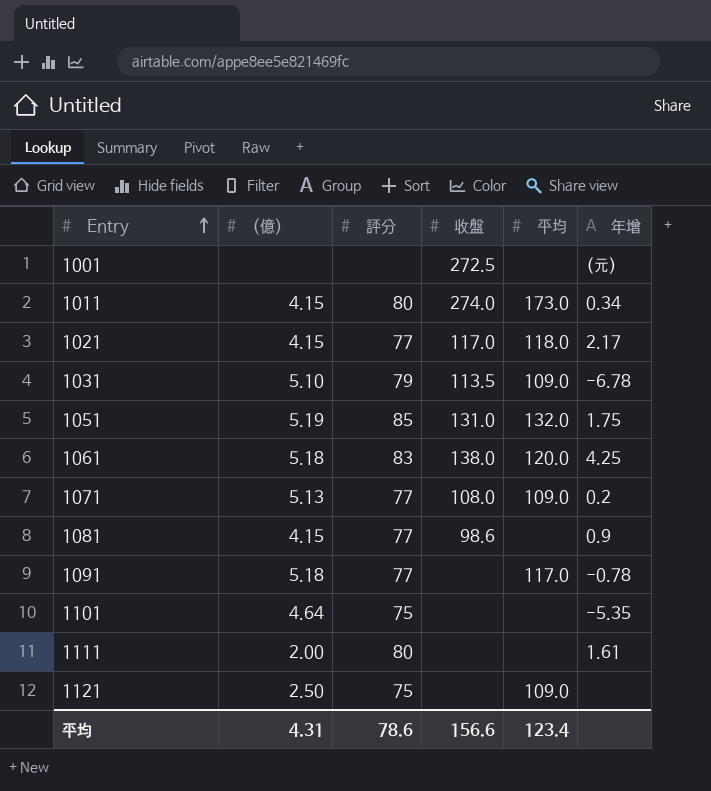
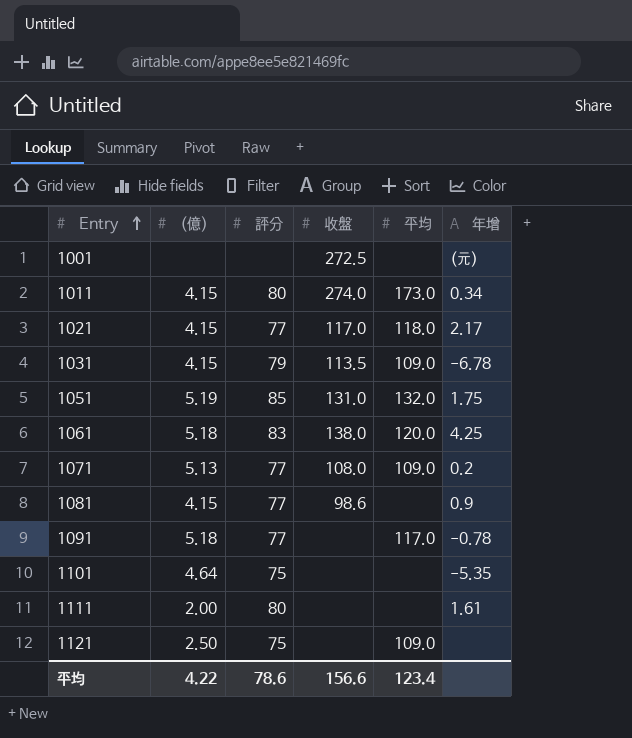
1031 | (億): 5.10 -> 4.15
平均 | (億): 4.31 -> 4.22

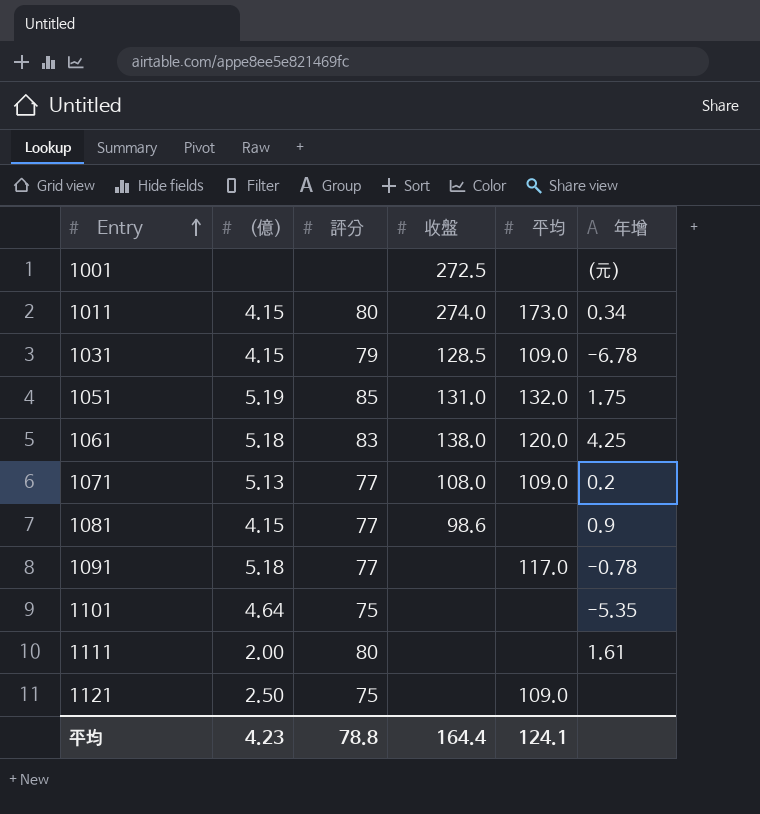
row 1021: 4.15 | 77 | 117.0 | 118.0 | 2.17 -> none
1031 | 收盤: 113.5 -> 128.5
平均 | (億): 4.22 -> 4.23
平均 | 評分: 78.6 -> 78.8
平均 | 收盤: 156.6 -> 164.4
平均 | 平均: 123.4 -> 124.1

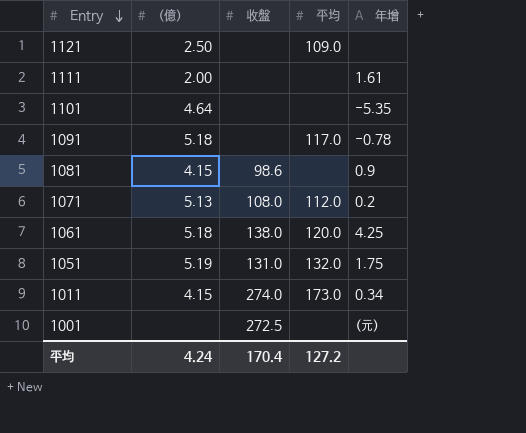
row order: Entry ascending -> Entry descending
column 評分 | position: 3 -> none
row 1031: 4.15 | 79 | 128.5 | 109.0 | -6.78 -> none
1071 | 平均: 109.0 -> 112.0
平均 | (億): 4.23 -> 4.24
平均 | 收盤: 164.4 -> 170.4
平均 | 平均: 124.1 -> 127.2

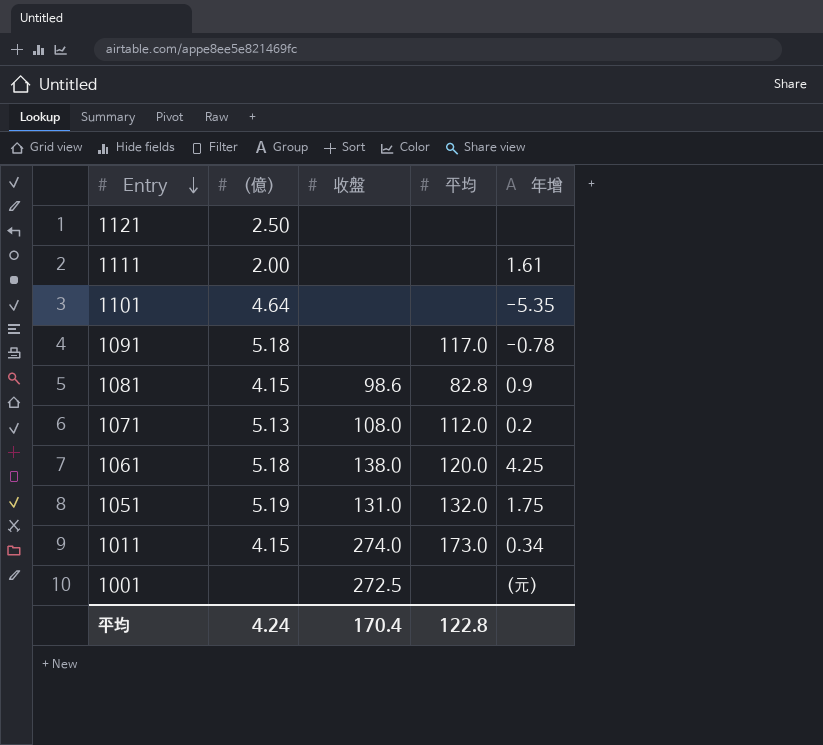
1121 | 平均: 109.0 -> none
1081 | 平均: none -> 82.8
平均 | 平均: 127.2 -> 122.8

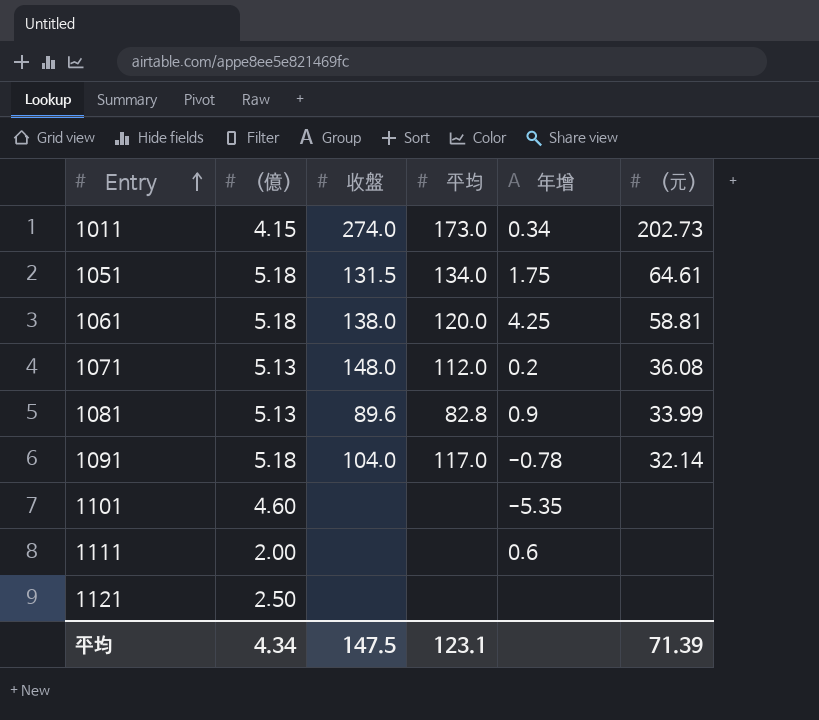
row order: Entry descending -> Entry ascending
column (元) | position: none -> 6
row 1001: none | 272.5 | none | (元) -> none
1051 | (億): 5.19 -> 5.18
1051 | 收盤: 131.0 -> 131.5
1051 | 平均: 132.0 -> 134.0
1071 | 收盤: 108.0 -> 148.0
1081 | (億): 4.15 -> 5.13
1081 | 收盤: 98.6 -> 89.6
1091 | 收盤: none -> 104.0
1101 | (億): 4.64 -> 4.60
1111 | 年增: 1.61 -> 0.6
平均 | (億): 4.24 -> 4.34
平均 | 收盤: 170.4 -> 147.5
平均 | 平均: 122.8 -> 123.1

